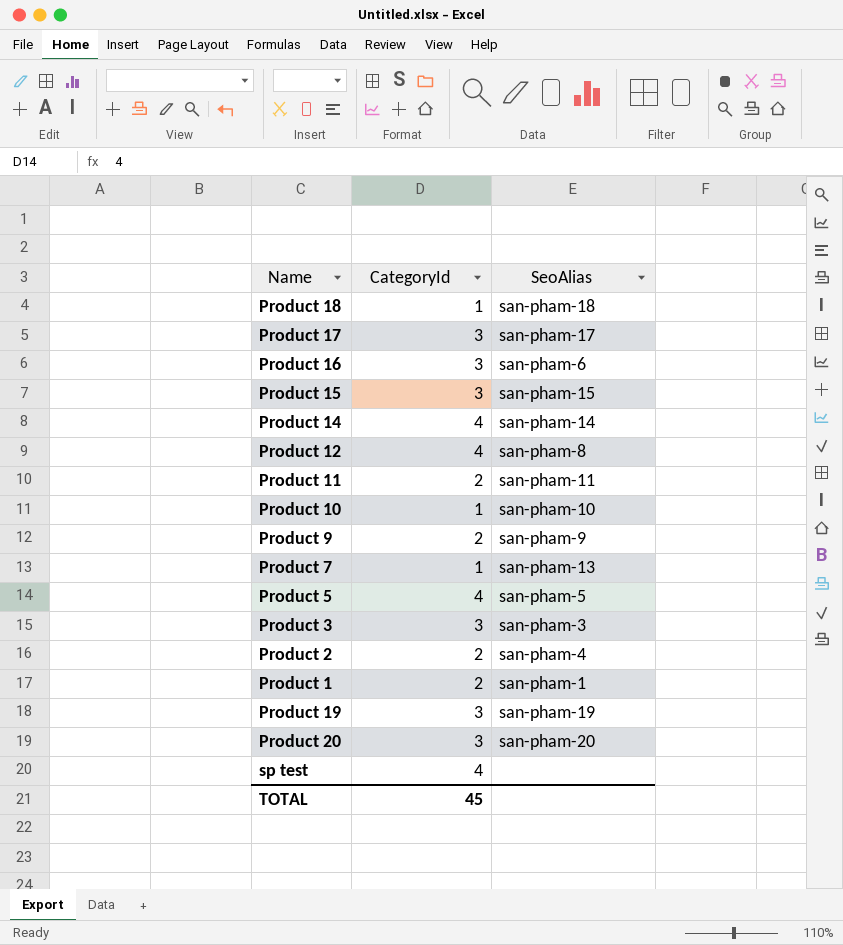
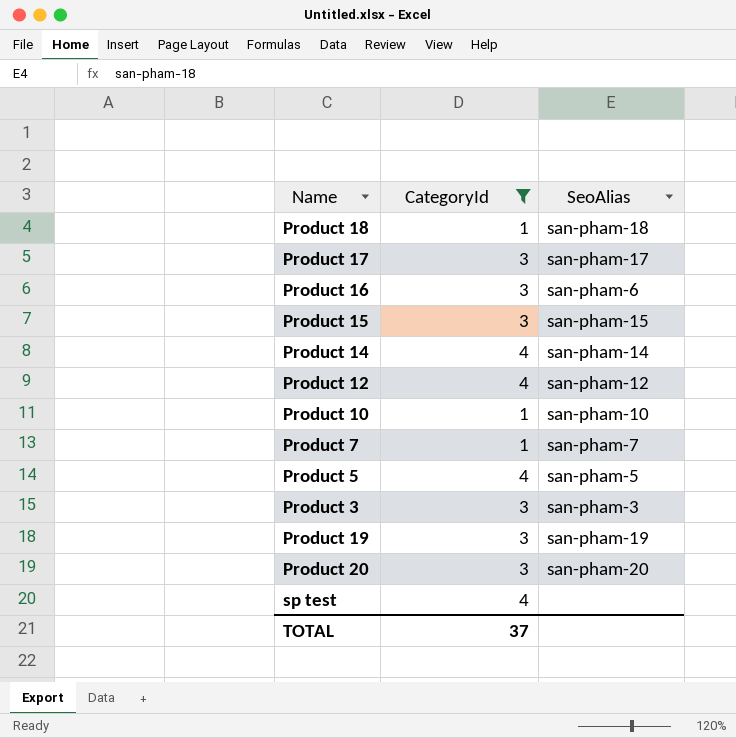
filter: none -> CategoryId != 2
Product 12 | SeoAlias: san-pham-8 -> san-pham-12
Product 7 | SeoAlias: san-pham-13 -> san-pham-7
TOTAL | CategoryId: 45 -> 37

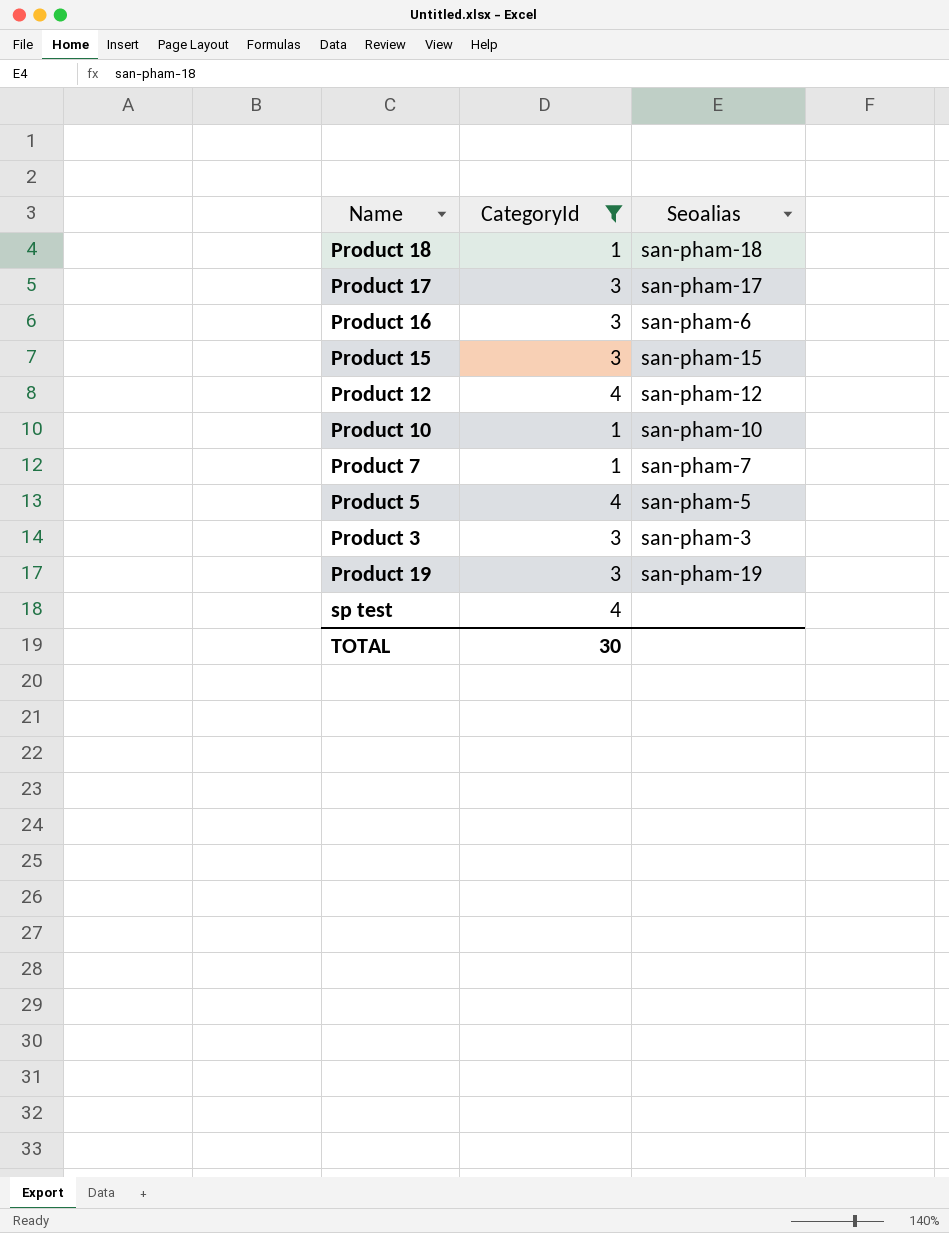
column name: SeoAlias -> Seoalias
row Product 14: 4 | san-pham-14 -> none
row Product 20: 3 | san-pham-20 -> none
TOTAL | CategoryId: 37 -> 30

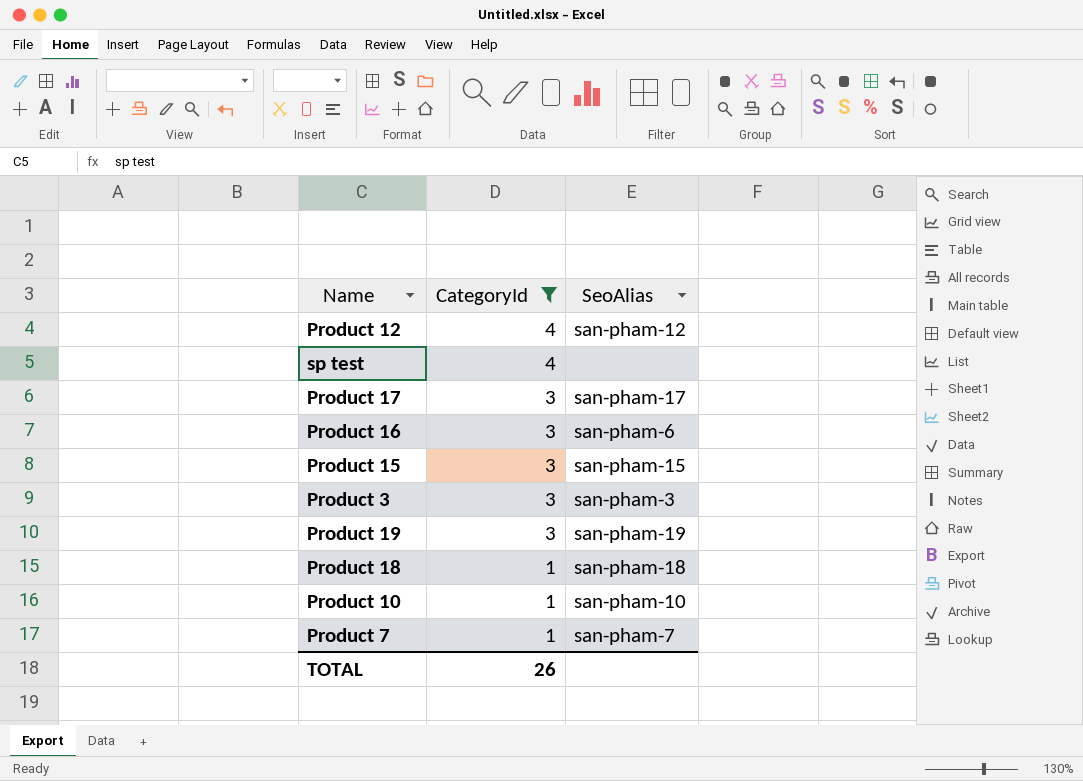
row order: none -> CategoryId descending
column name: Seoalias -> SeoAlias
row Product 5: 4 | san-pham-5 -> none
TOTAL | CategoryId: 30 -> 26

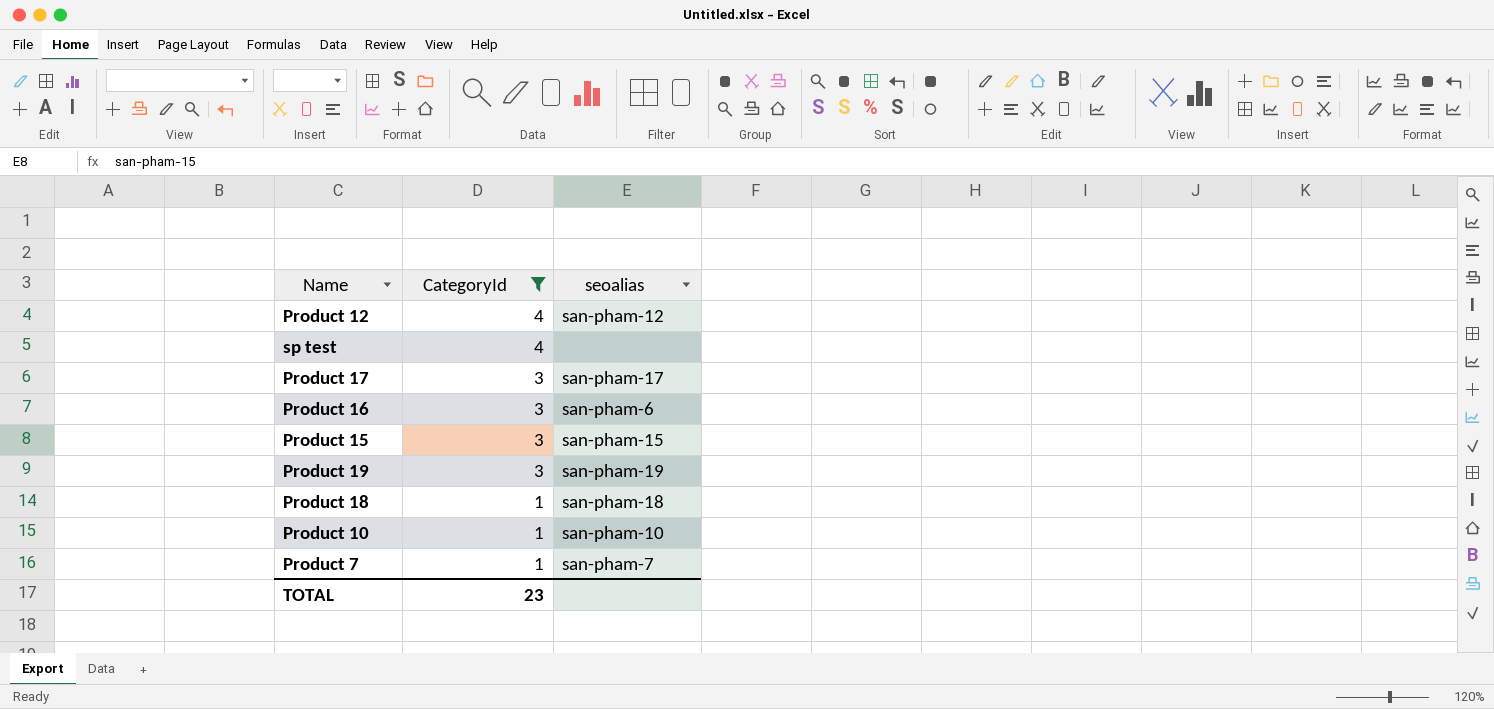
column name: SeoAlias -> seoalias
row Product 3: 3 | san-pham-3 -> none
TOTAL | CategoryId: 26 -> 23

